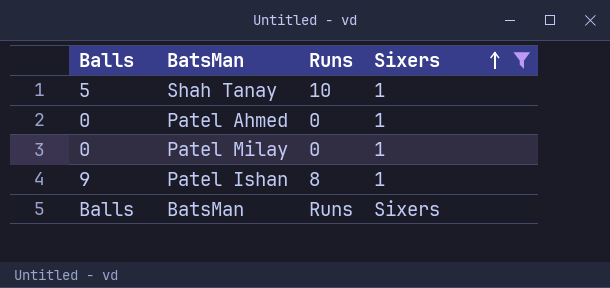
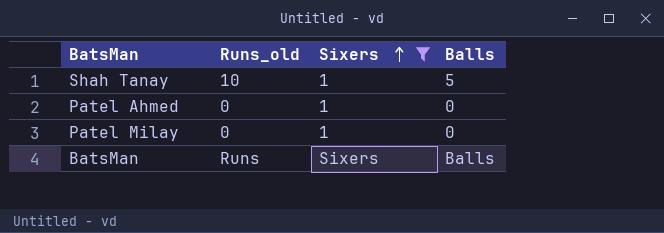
column name: Runs -> Runs_old
column Balls | position: 1 -> 4
row Patel Ishan: 9 | 8 | 1 -> none

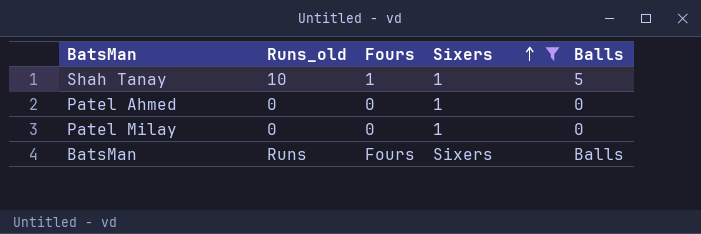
column Fours | position: none -> 3

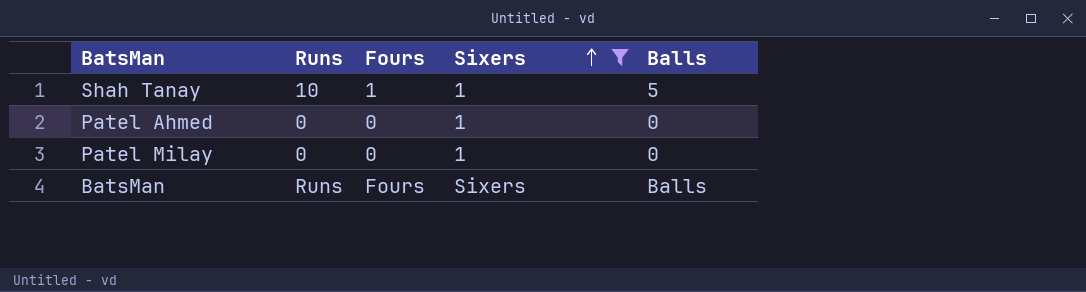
column name: Runs_old -> Runs

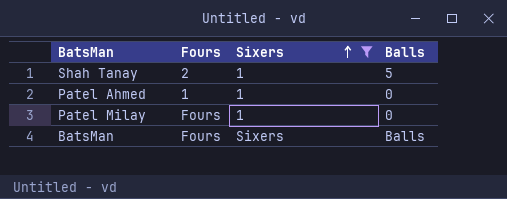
column Runs | position: 2 -> none
Shah Tanay | Fours: 1 -> 2
Patel Ahmed | Fours: 0 -> 1
Patel Milay | Fours: 0 -> Fours

